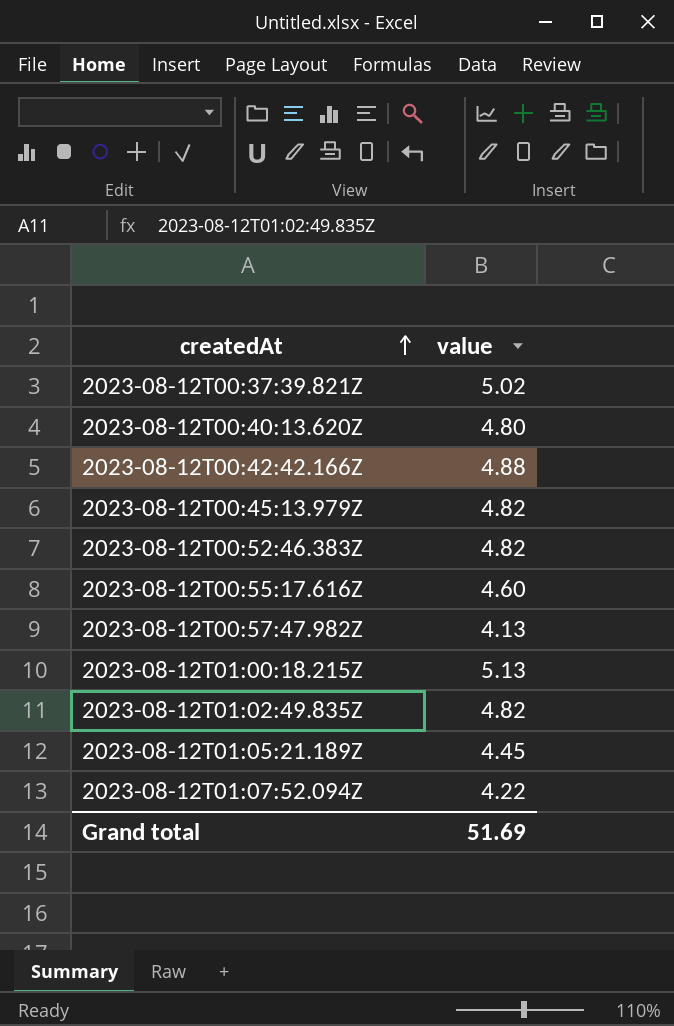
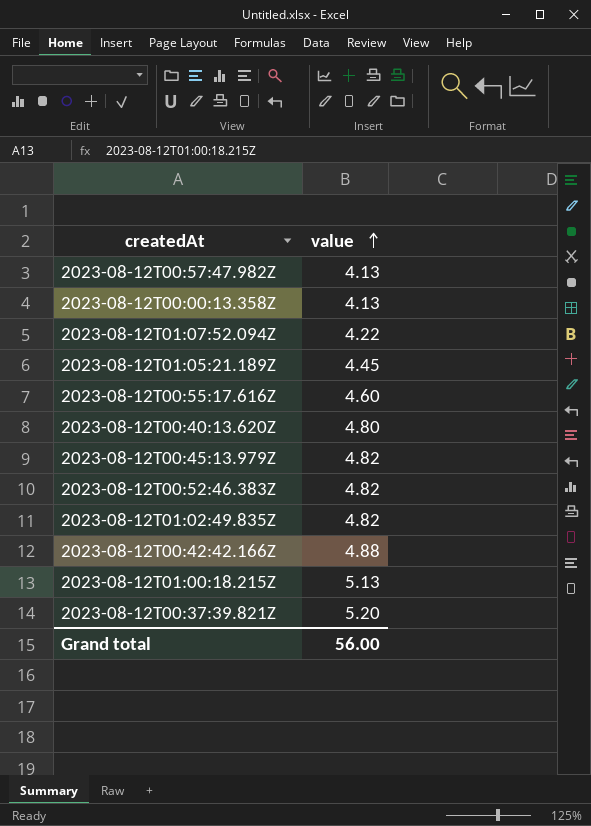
row order: createdAt ascending -> value ascending
row 2023-08-12T00:00:13.358Z: none -> 4.13
2023-08-12T00:37:39.821Z | value: 5.02 -> 5.20
Grand total | value: 51.69 -> 56.00

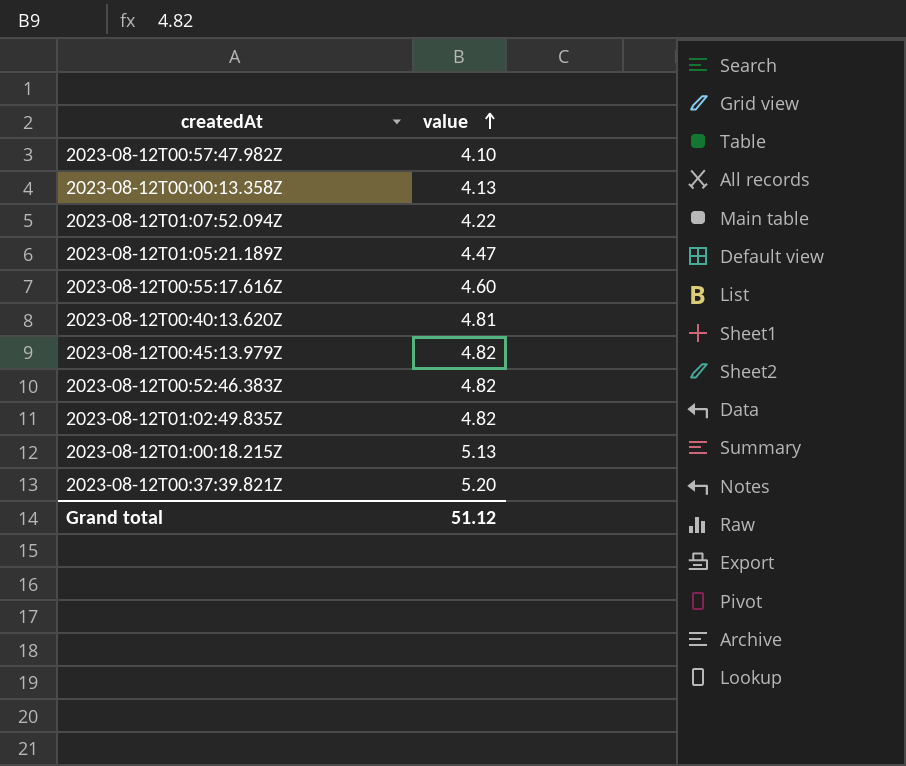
row 2023-08-12T00:42:42.166Z: 4.88 -> none
2023-08-12T00:57:47.982Z | value: 4.13 -> 4.10
2023-08-12T01:05:21.189Z | value: 4.45 -> 4.47
2023-08-12T00:40:13.620Z | value: 4.80 -> 4.81
Grand total | value: 56.00 -> 51.12

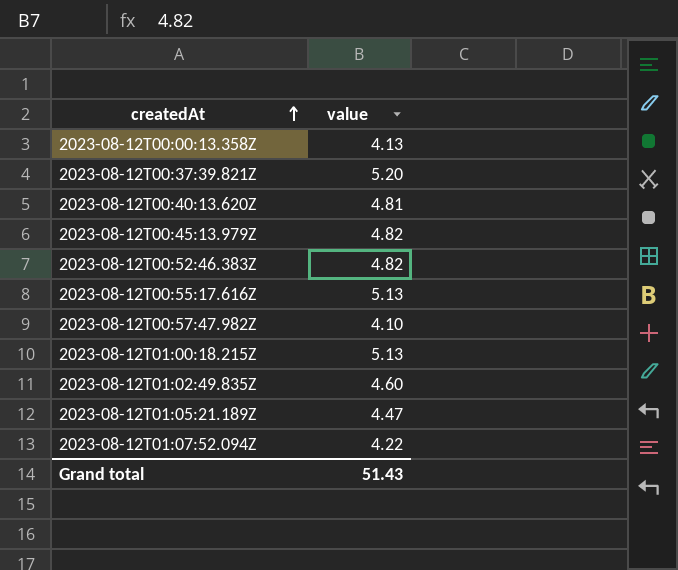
row order: value ascending -> createdAt ascending
2023-08-12T00:55:17.616Z | value: 4.60 -> 5.13
2023-08-12T01:02:49.835Z | value: 4.82 -> 4.60
Grand total | value: 51.12 -> 51.43

